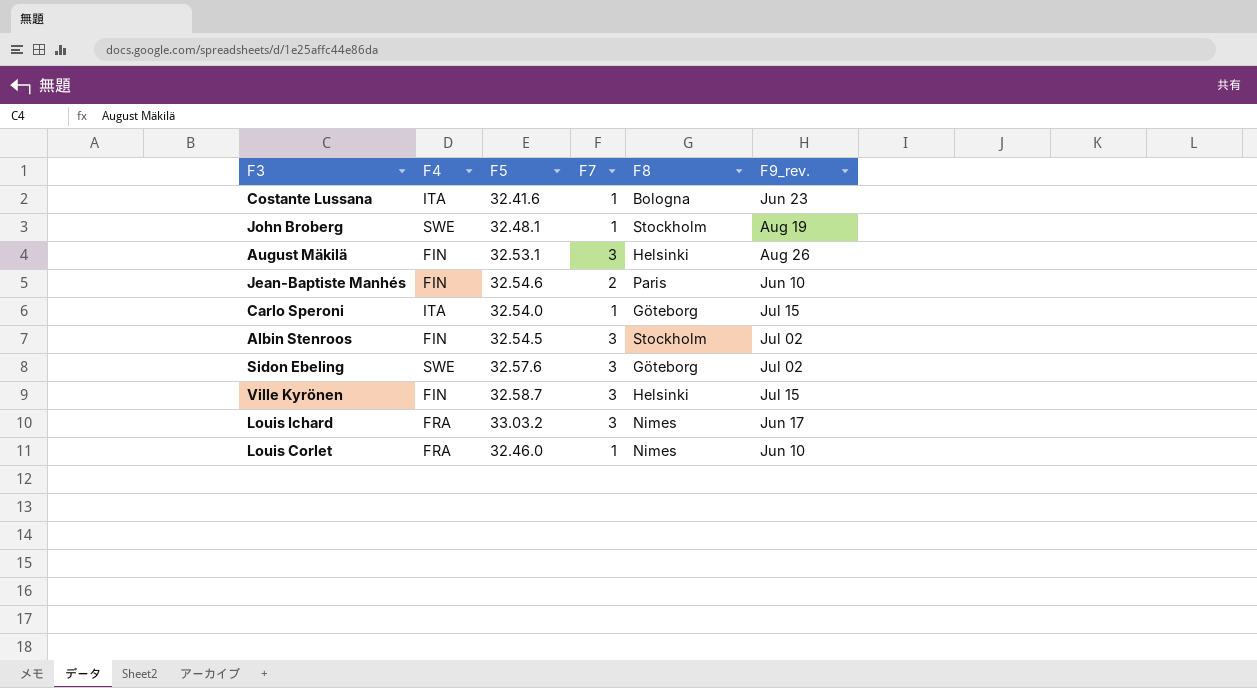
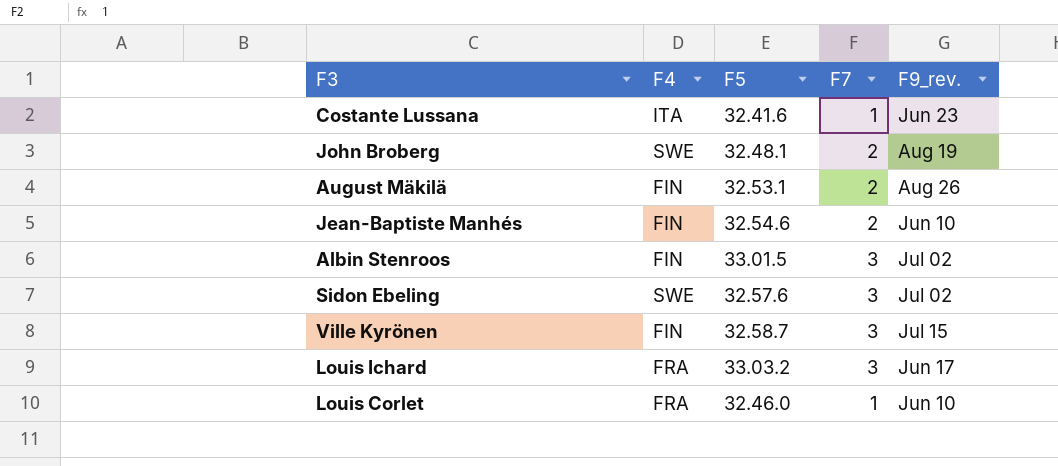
column F8 | position: 5 -> none
row Carlo Speroni: ITA | 32.54.0 | 1 | Göteborg | Jul 15 -> none
John Broberg | F7: 1 -> 2
August Mäkilä | F7: 3 -> 2
Albin Stenroos | F5: 32.54.5 -> 33.01.5

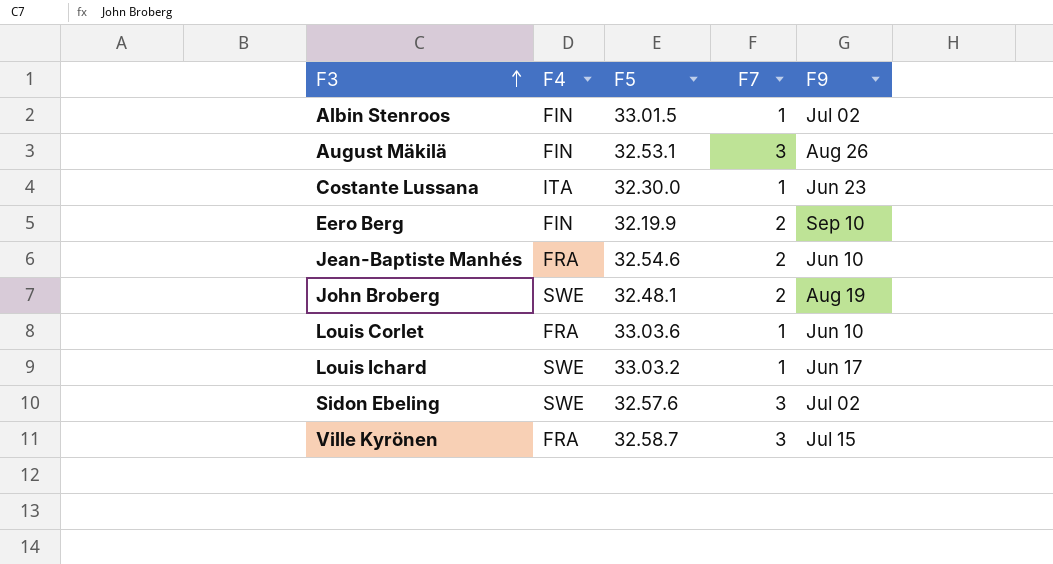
row order: none -> F3 ascending
column name: F9_rev. -> F9
Albin Stenroos | F7: 3 -> 1
August Mäkilä | F7: 2 -> 3
Costante Lussana | F5: 32.41.6 -> 32.30.0
row Eero Berg: none -> FIN | 32.19.9 | 2 | Sep 10
Jean-Baptiste Manhés | F4: FIN -> FRA
Louis Corlet | F5: 32.46.0 -> 33.03.6
Louis Ichard | F4: FRA -> SWE
Louis Ichard | F7: 3 -> 1
Ville Kyrönen | F4: FIN -> FRA

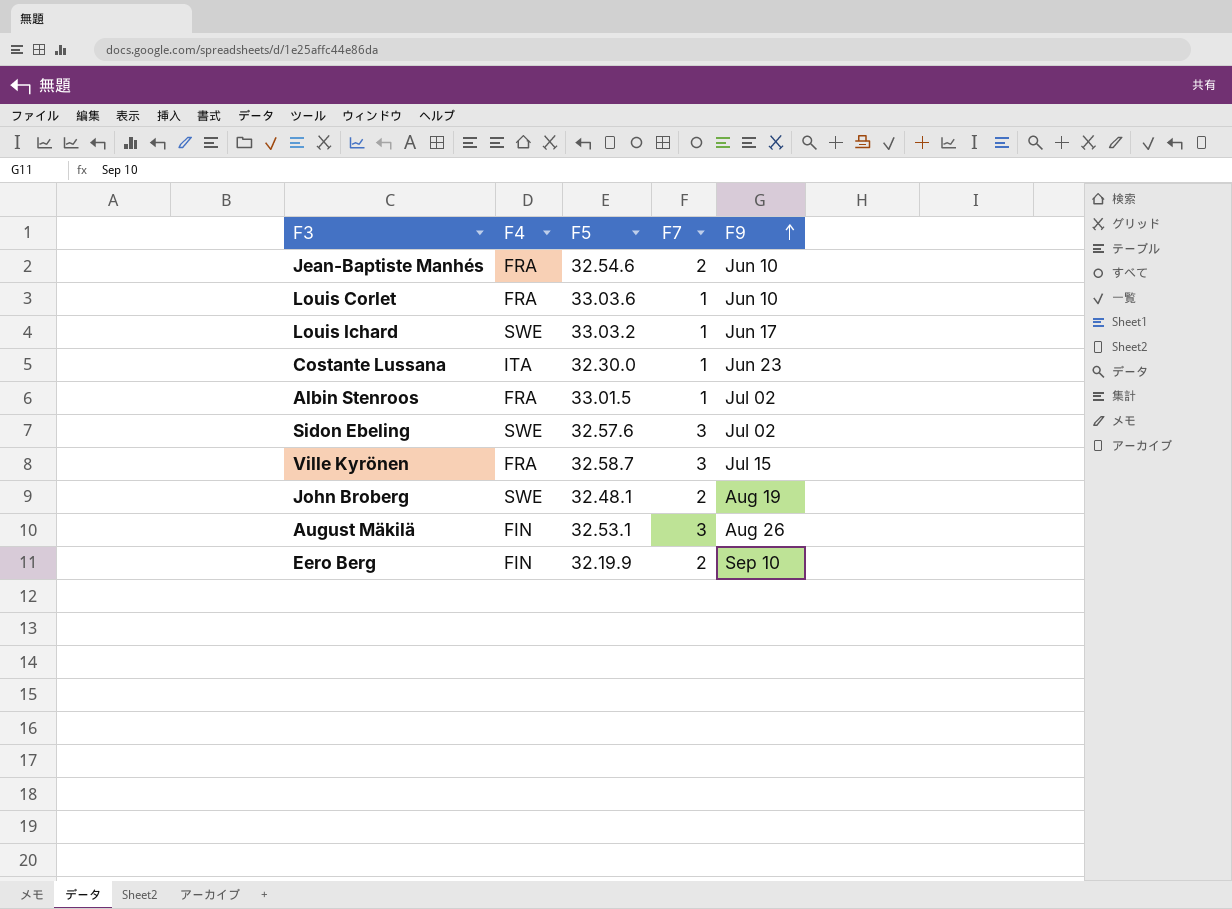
row order: F3 ascending -> F9 ascending
Albin Stenroos | F4: FIN -> FRA

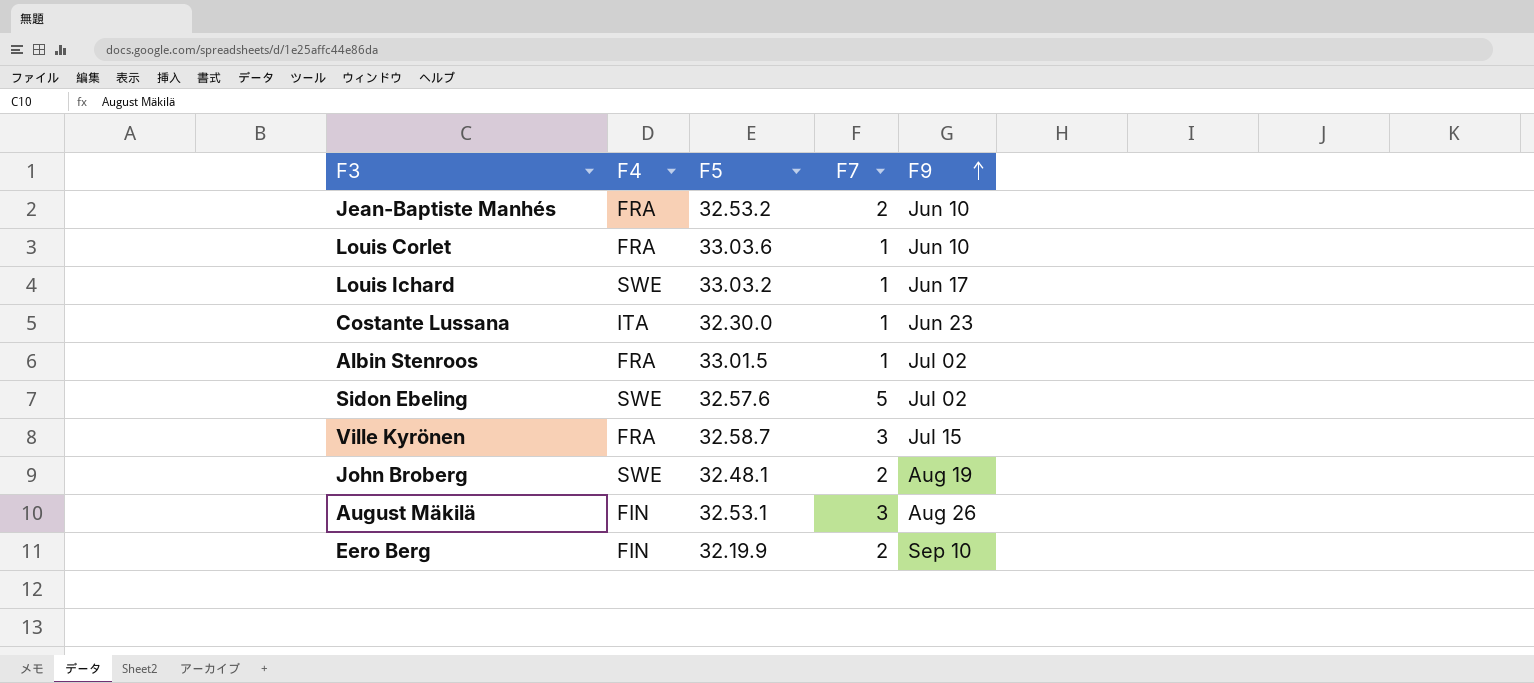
Jean-Baptiste Manhés | F5: 32.54.6 -> 32.53.2
Sidon Ebeling | F7: 3 -> 5

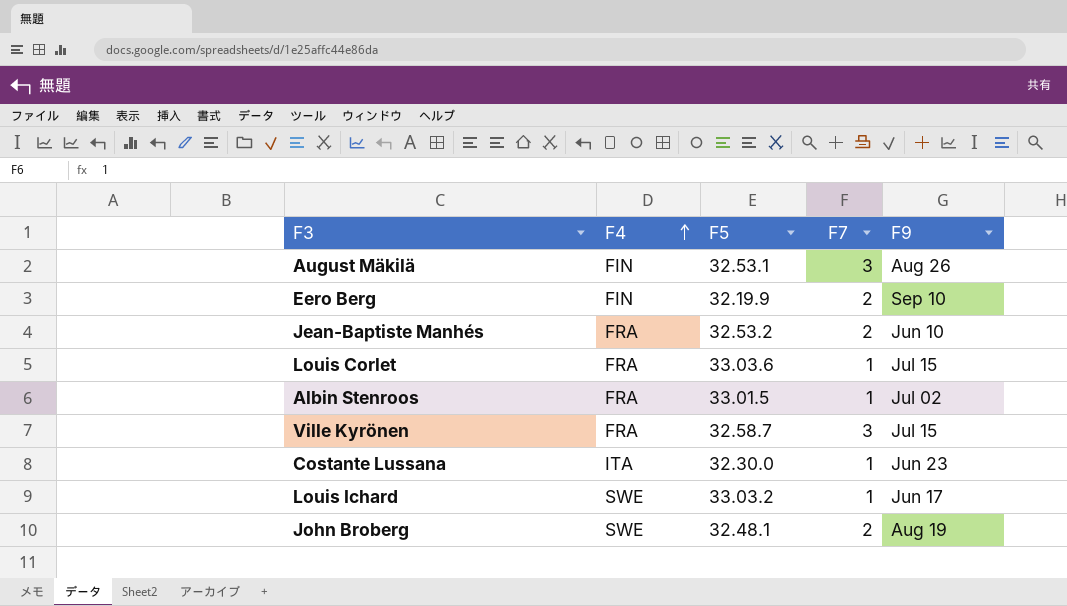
row order: F9 ascending -> F4 ascending
row Sidon Ebeling: SWE | 32.57.6 | 5 | Jul 02 -> none
Louis Corlet | F9: Jun 10 -> Jul 15

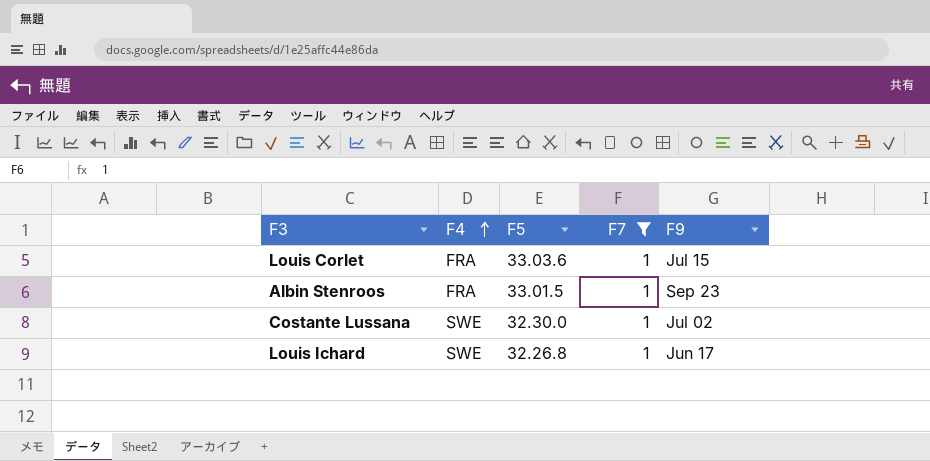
filter: none -> F7 = 1
Albin Stenroos | F9: Jul 02 -> Sep 23
Costante Lussana | F4: ITA -> SWE
Costante Lussana | F9: Jun 23 -> Jul 02
Louis Ichard | F5: 33.03.2 -> 32.26.8

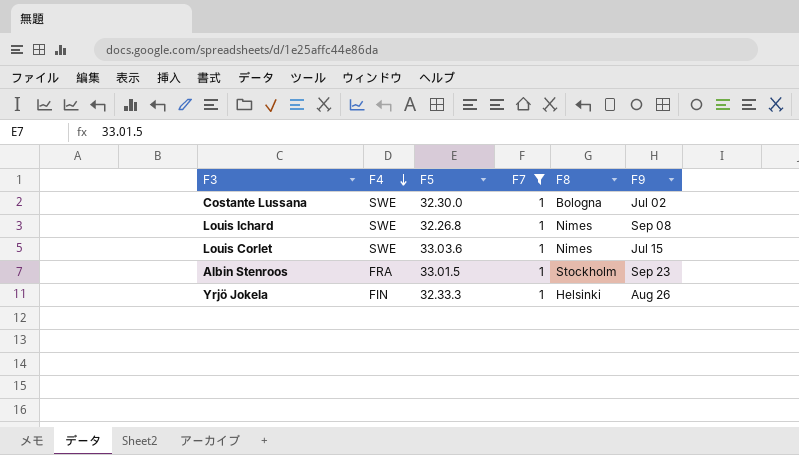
row order: F4 ascending -> F4 descending
column F8 | position: none -> 5
Louis Ichard | F9: Jun 17 -> Sep 08
Louis Corlet | F4: FRA -> SWE
row Yrjö Jokela: none -> FIN | 32.33.3 | 1 | Helsinki | Aug 26

